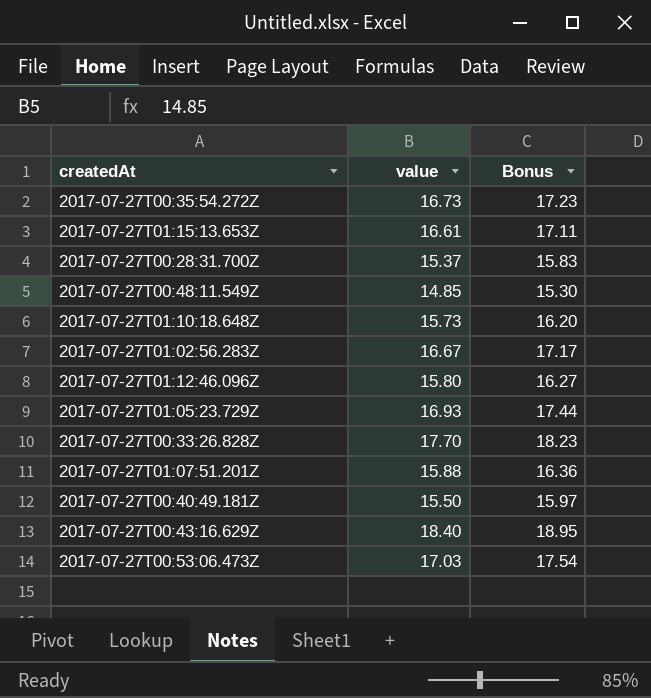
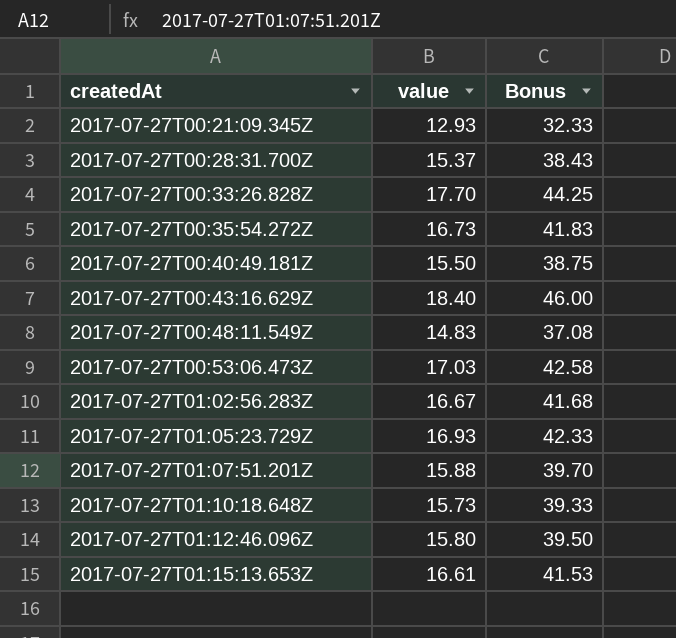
row order: none -> createdAt ascending
column Bonus | formula: [value] * 1.03 -> [value] * 2.5
row 2017-07-27T00:21:09.345Z: none -> 12.93 | 32.33
2017-07-27T00:48:11.549Z | value: 14.85 -> 14.83

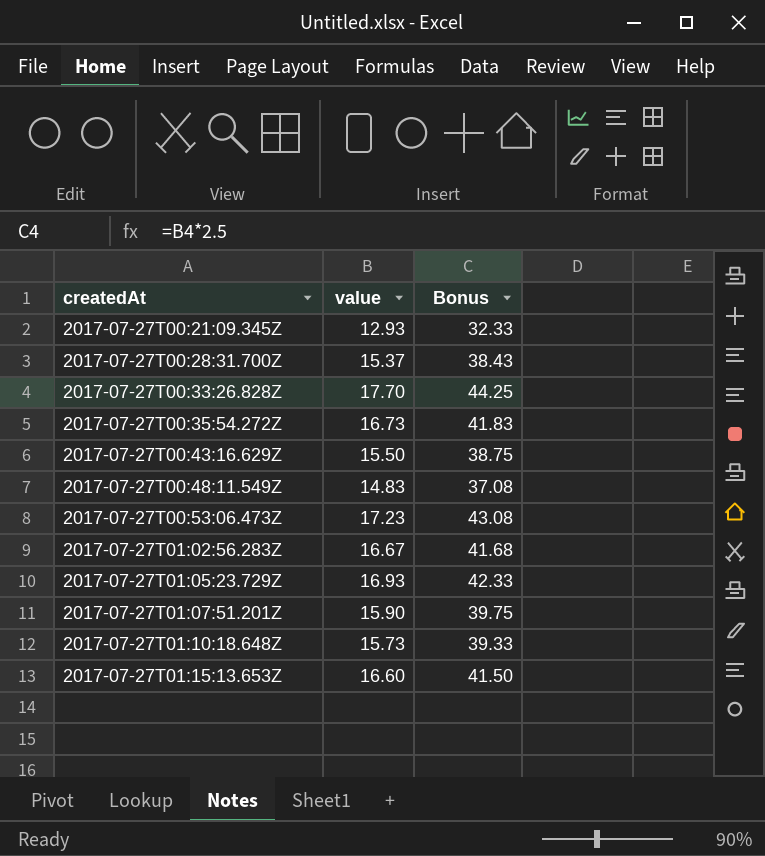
row 2017-07-27T00:40:49.181Z: 15.50 | 38.75 -> none
row 2017-07-27T01:12:46.096Z: 15.80 | 39.50 -> none
2017-07-27T00:43:16.629Z | value: 18.40 -> 15.50
2017-07-27T00:43:16.629Z | Bonus: 46.00 -> 38.75
2017-07-27T00:53:06.473Z | value: 17.03 -> 17.23
2017-07-27T00:53:06.473Z | Bonus: 42.58 -> 43.08
2017-07-27T01:07:51.201Z | value: 15.88 -> 15.90
2017-07-27T01:07:51.201Z | Bonus: 39.70 -> 39.75
2017-07-27T01:15:13.653Z | value: 16.61 -> 16.60
2017-07-27T01:15:13.653Z | Bonus: 41.53 -> 41.50

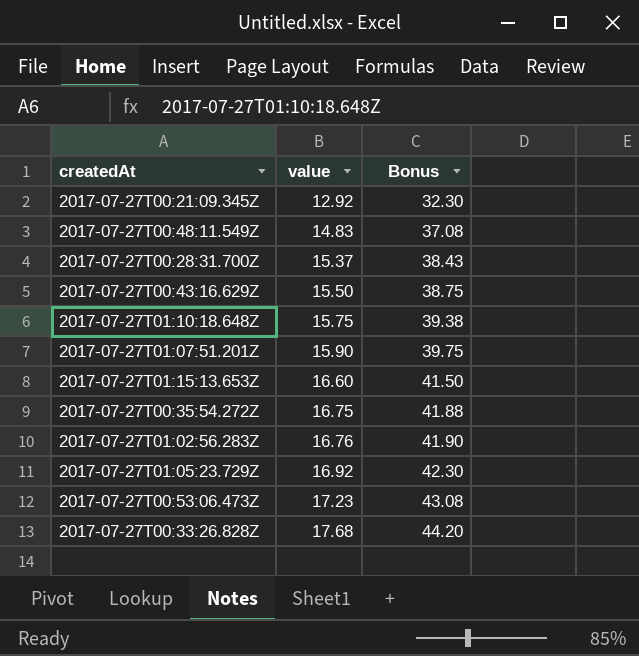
row order: createdAt ascending -> value ascending
2017-07-27T00:21:09.345Z | value: 12.93 -> 12.92
2017-07-27T00:21:09.345Z | Bonus: 32.33 -> 32.30
2017-07-27T01:10:18.648Z | value: 15.73 -> 15.75
2017-07-27T01:10:18.648Z | Bonus: 39.33 -> 39.38
2017-07-27T00:35:54.272Z | value: 16.73 -> 16.75
2017-07-27T00:35:54.272Z | Bonus: 41.83 -> 41.88
2017-07-27T01:02:56.283Z | value: 16.67 -> 16.76
2017-07-27T01:02:56.283Z | Bonus: 41.68 -> 41.90
2017-07-27T01:05:23.729Z | value: 16.93 -> 16.92
2017-07-27T01:05:23.729Z | Bonus: 42.33 -> 42.30
2017-07-27T00:33:26.828Z | value: 17.70 -> 17.68
2017-07-27T00:33:26.828Z | Bonus: 44.25 -> 44.20

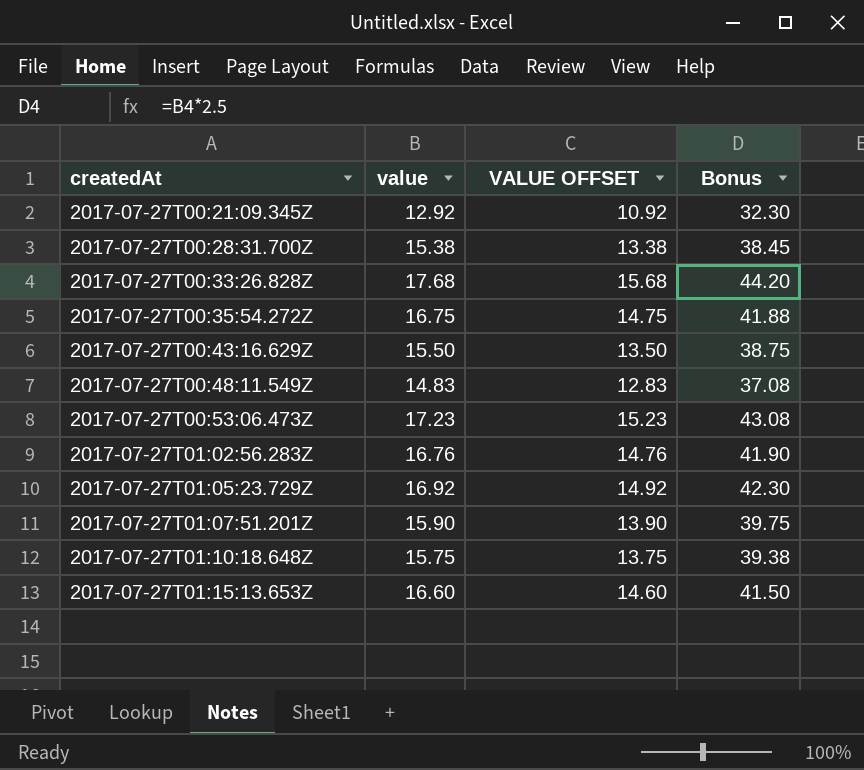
row order: value ascending -> createdAt ascending
column VALUE OFFSET | formula: none -> [value] - 2
2017-07-27T00:28:31.700Z | value: 15.37 -> 15.38
2017-07-27T00:28:31.700Z | Bonus: 38.43 -> 38.45

